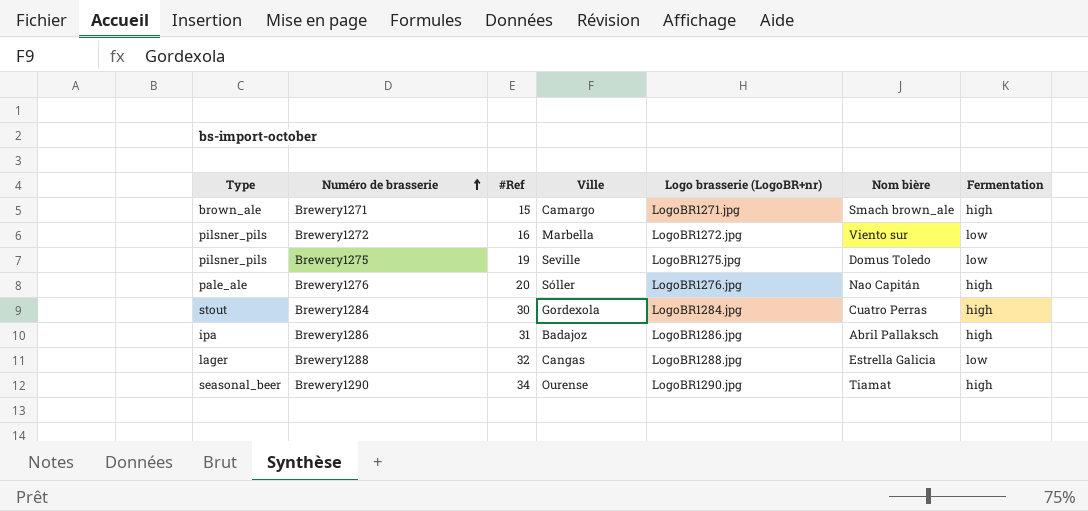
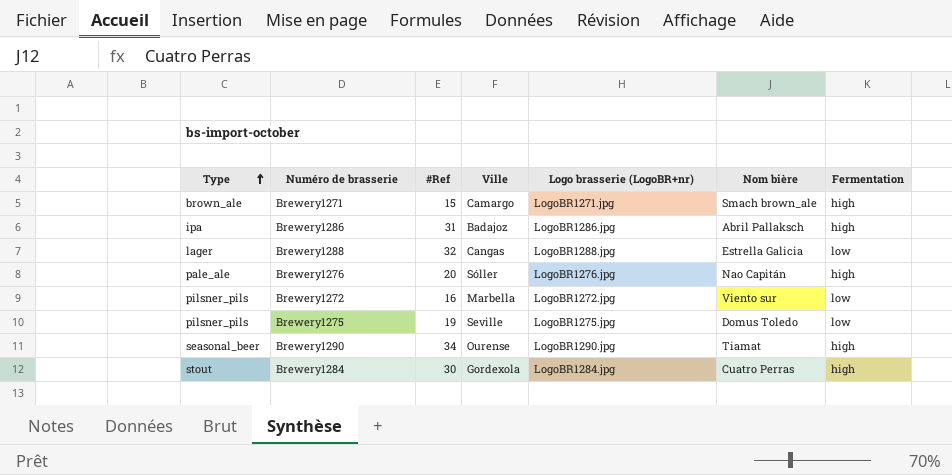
row order: Numéro de brasserie ascending -> Type ascending

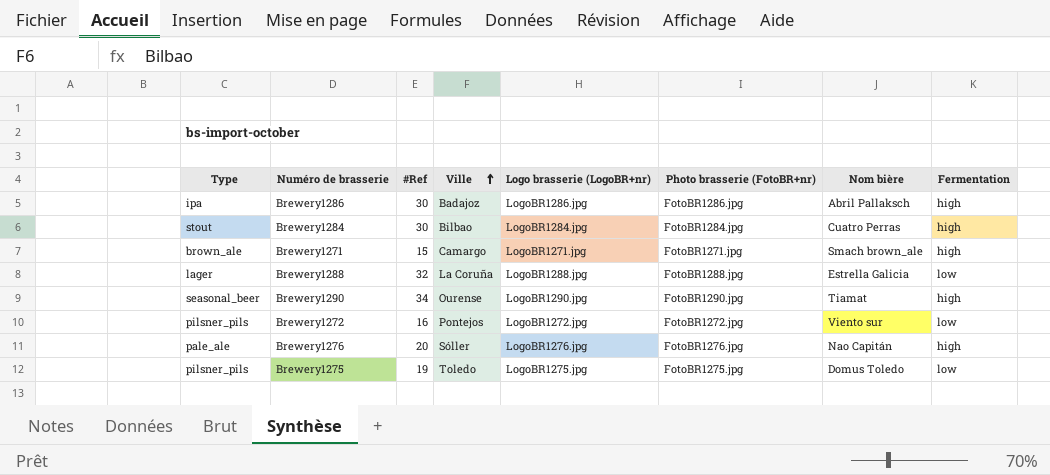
row order: Type ascending -> Ville ascending
column Photo brasserie (FotoBR+nr) | position: none -> 6
Brewery1286 | #Ref: 31 -> 30
Brewery1284 | Ville: Gordexola -> Bilbao
Brewery1288 | Ville: Cangas -> La Coruña
Brewery1272 | Ville: Marbella -> Pontejos
Brewery1275 | Ville: Seville -> Toledo

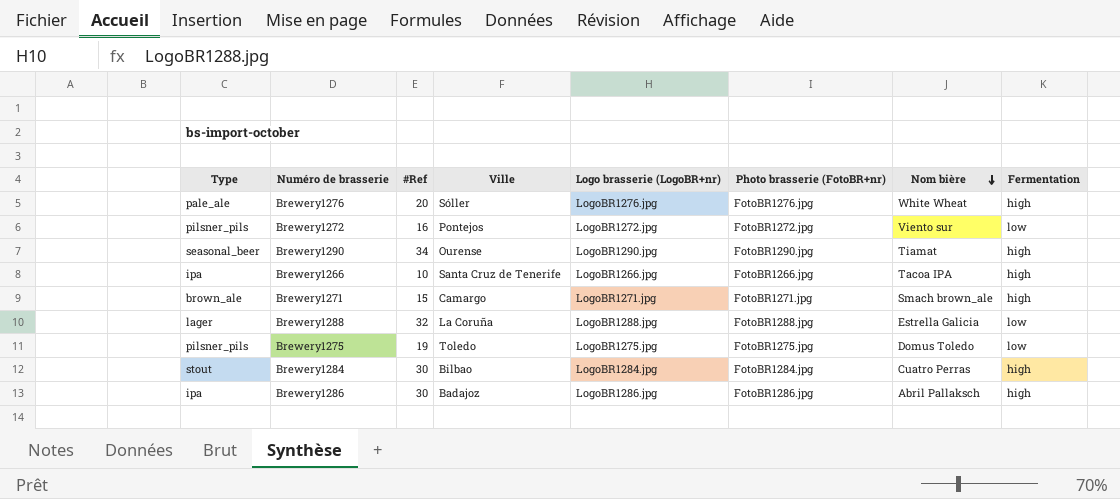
row order: Ville ascending -> Nom bière descending
Brewery1276 | Nom bière: Nao Capitán -> White Wheat
row Brewery1266: none -> ipa | 10 | Santa Cruz de Tenerife | LogoBR1266.jpg | FotoBR1266.jpg | Tacoa IPA | high

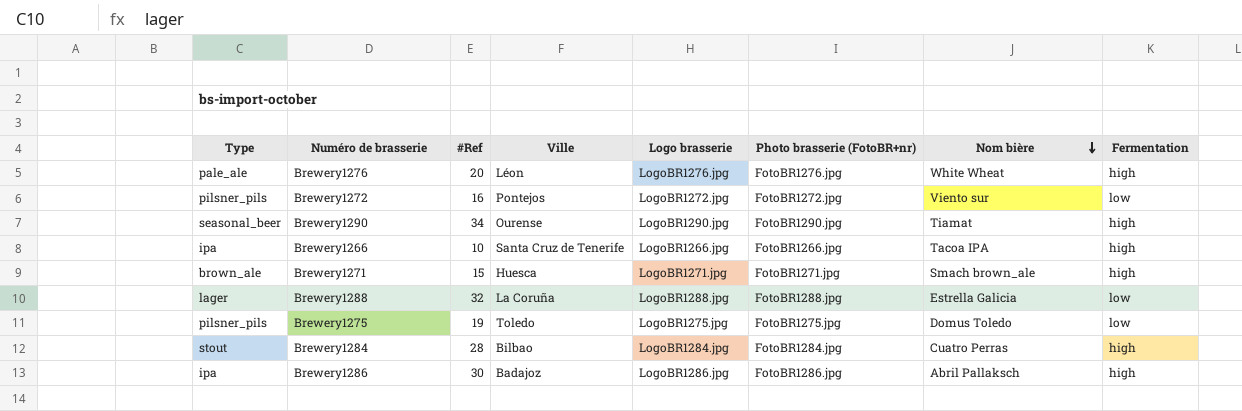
column name: Logo brasserie (LogoBR+nr) -> Logo brasserie
Brewery1276 | Ville: Sóller -> Léon
Brewery1271 | Ville: Camargo -> Huesca
Brewery1284 | #Ref: 30 -> 28

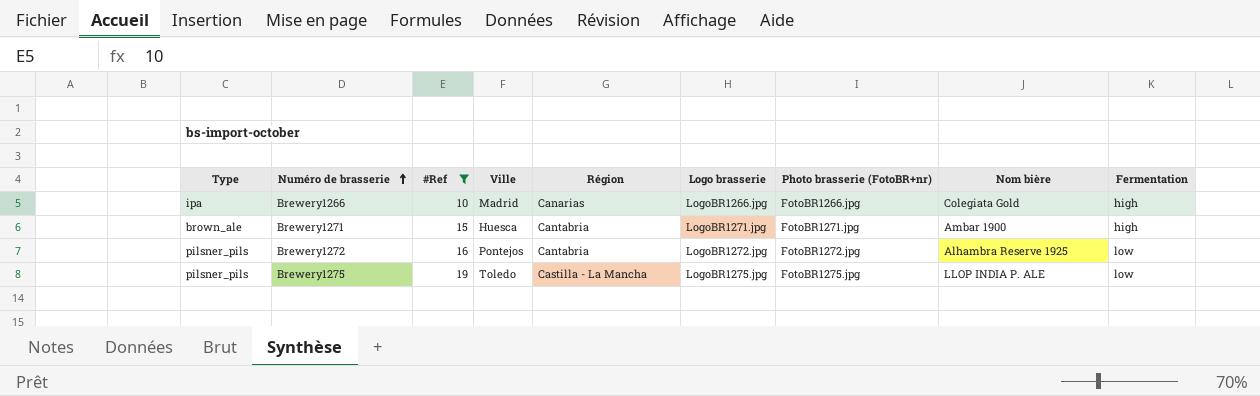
filter: none -> #Ref <= 19
row order: Nom bière descending -> Numéro de brasserie ascending
column Région | position: none -> 5
Brewery1266 | Ville: Santa Cruz de Tenerife -> Madrid
Brewery1266 | Nom bière: Tacoa IPA -> Colegiata Gold
Brewery1271 | Nom bière: Smach brown_ale -> Ambar 1900
Brewery1272 | Nom bière: Viento sur -> Alhambra Reserve 1925
Brewery1275 | Nom bière: Domus Toledo -> LLOP INDIA P. ALE

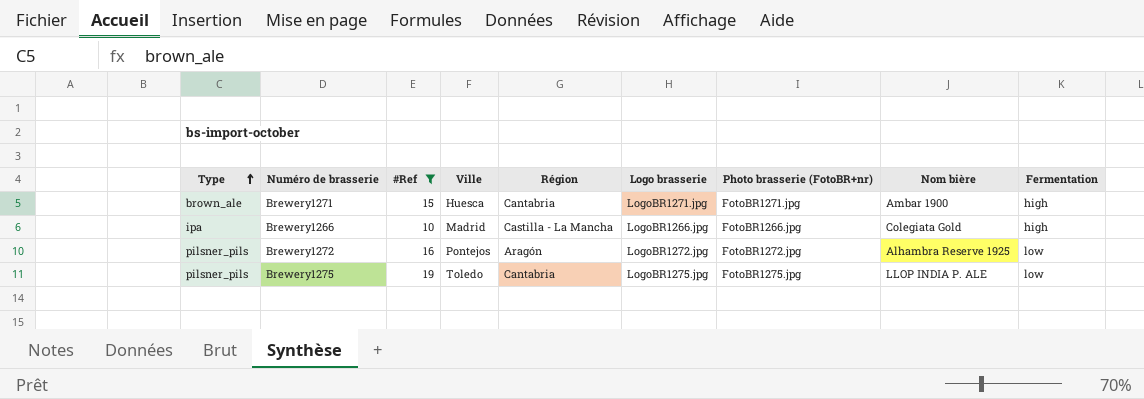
row order: Numéro de brasserie ascending -> Type ascending
Brewery1266 | Région: Canarias -> Castilla - La Mancha
Brewery1272 | Région: Cantabria -> Aragón
Brewery1275 | Région: Castilla - La Mancha -> Cantabria

